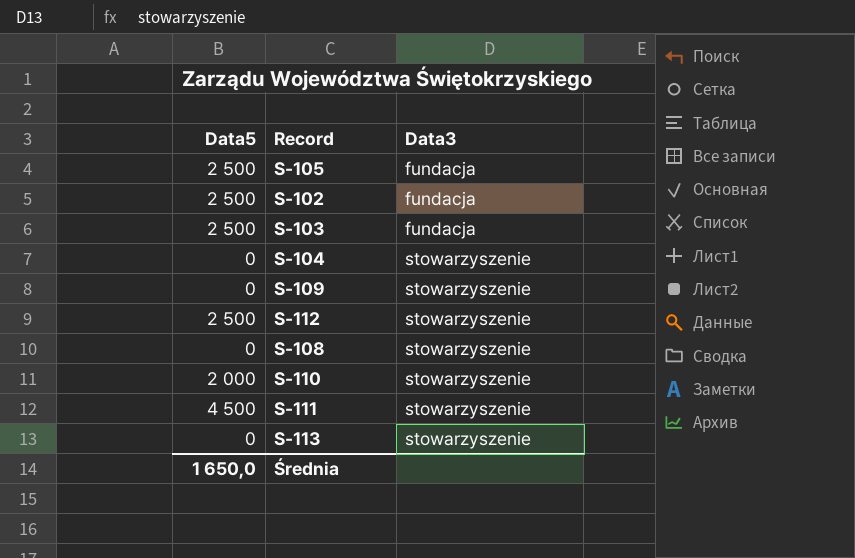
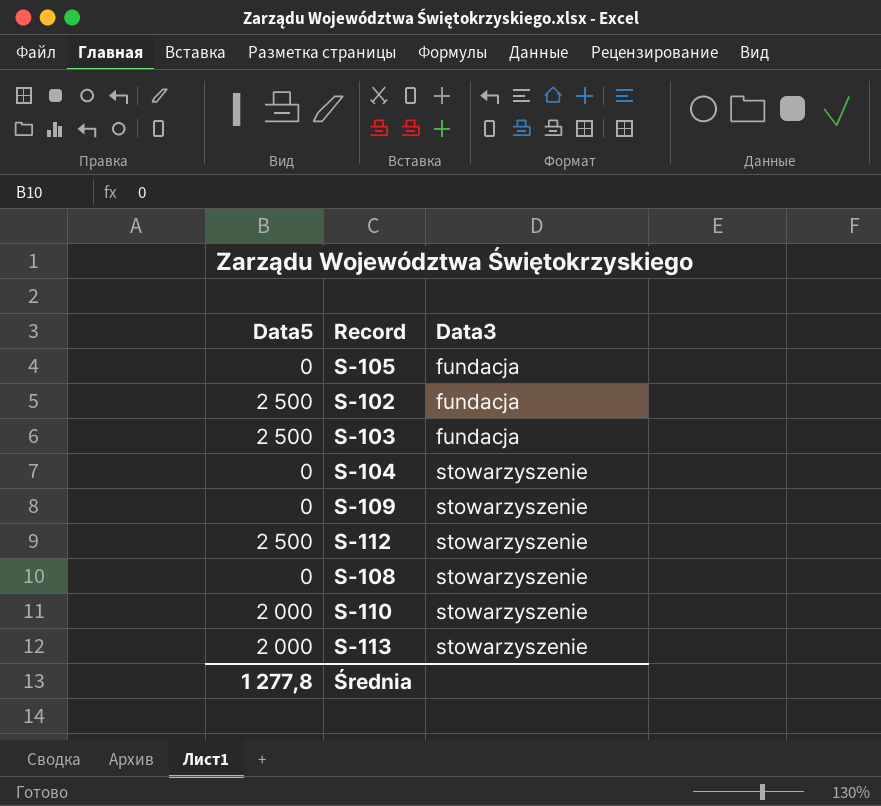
row S-111: 4 500 | stowarzyszenie -> none
S-105 | Data5: 2 500 -> 0
S-113 | Data5: 0 -> 2 000
Średnia | Data5: 1 650,0 -> 1 277,8

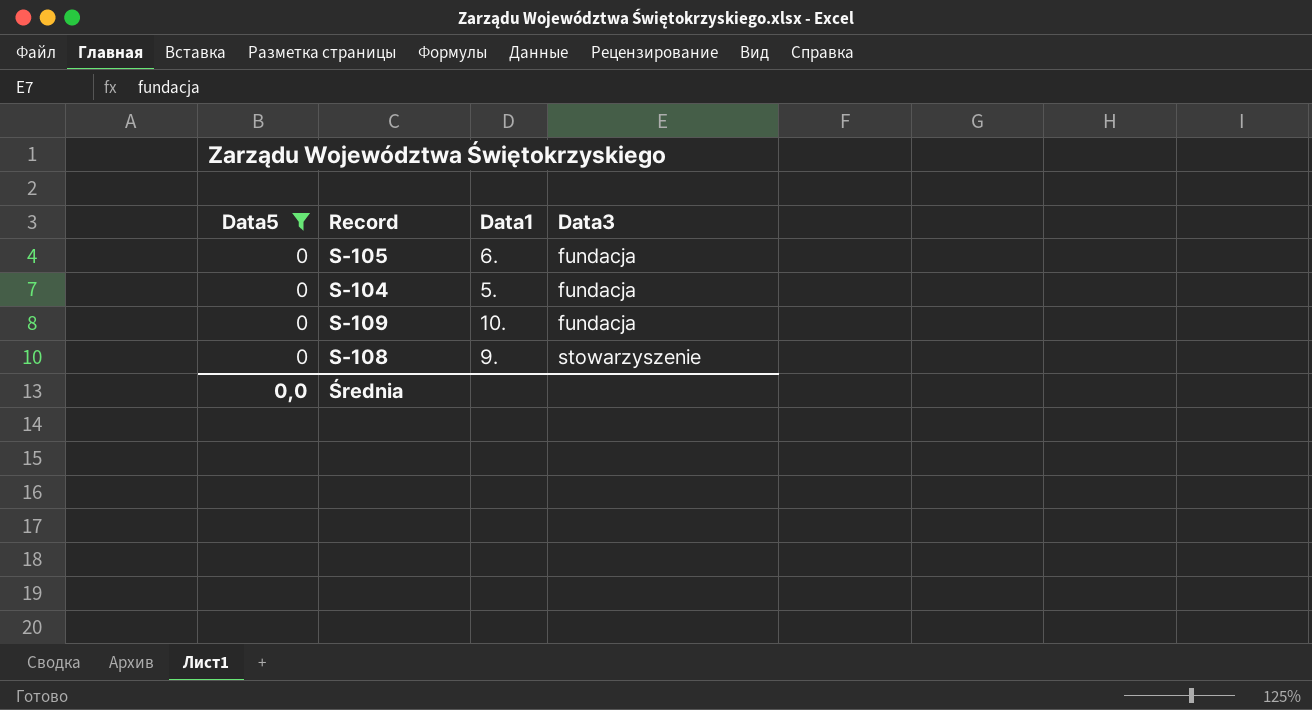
filter: none -> Data5 = 0
column Data1 | position: none -> 3
S-104 | Data3: stowarzyszenie -> fundacja
S-109 | Data3: stowarzyszenie -> fundacja
Średnia | Data5: 1 277,8 -> 0,0

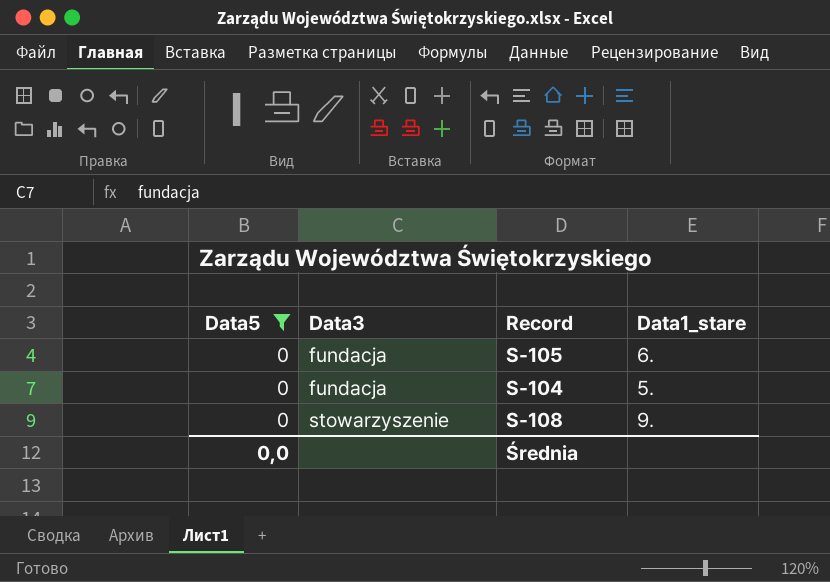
column Data3 | position: 4 -> 2
column name: Data1 -> Data1_stare
row S-109: 0 | 10. | fundacja -> none

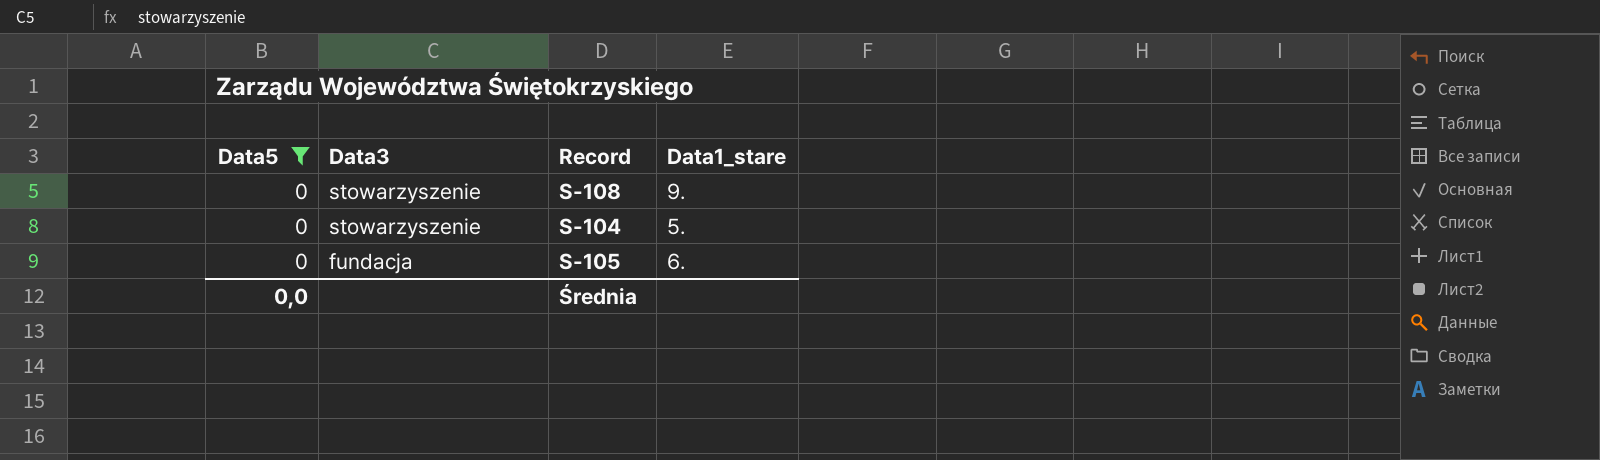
row order: Data3 ascending -> Data3 descending
S-104 | Data3: fundacja -> stowarzyszenie

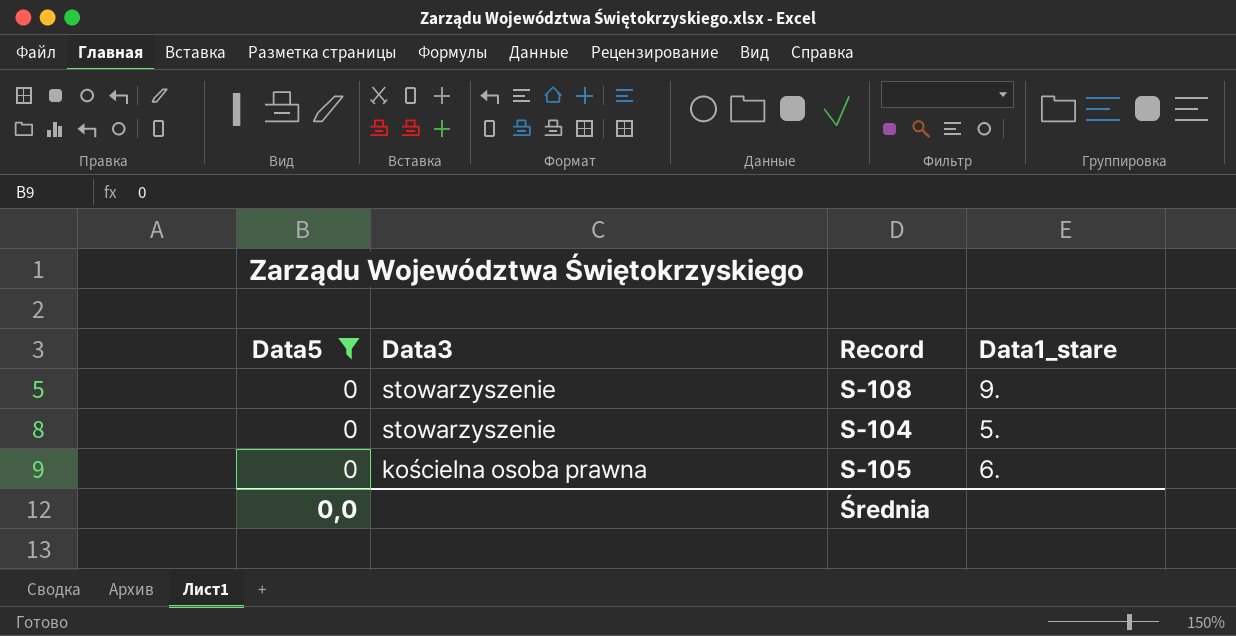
S-105 | Data3: fundacja -> kościelna osoba prawna

